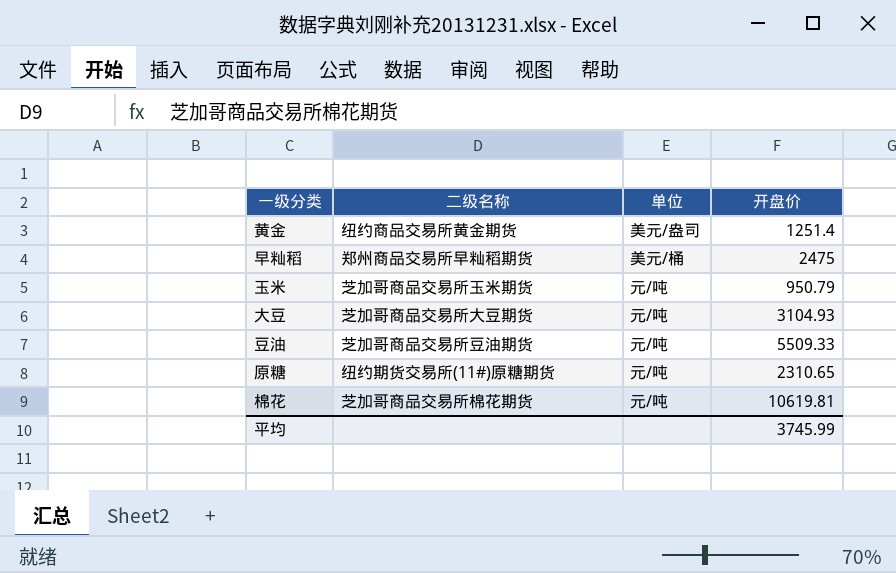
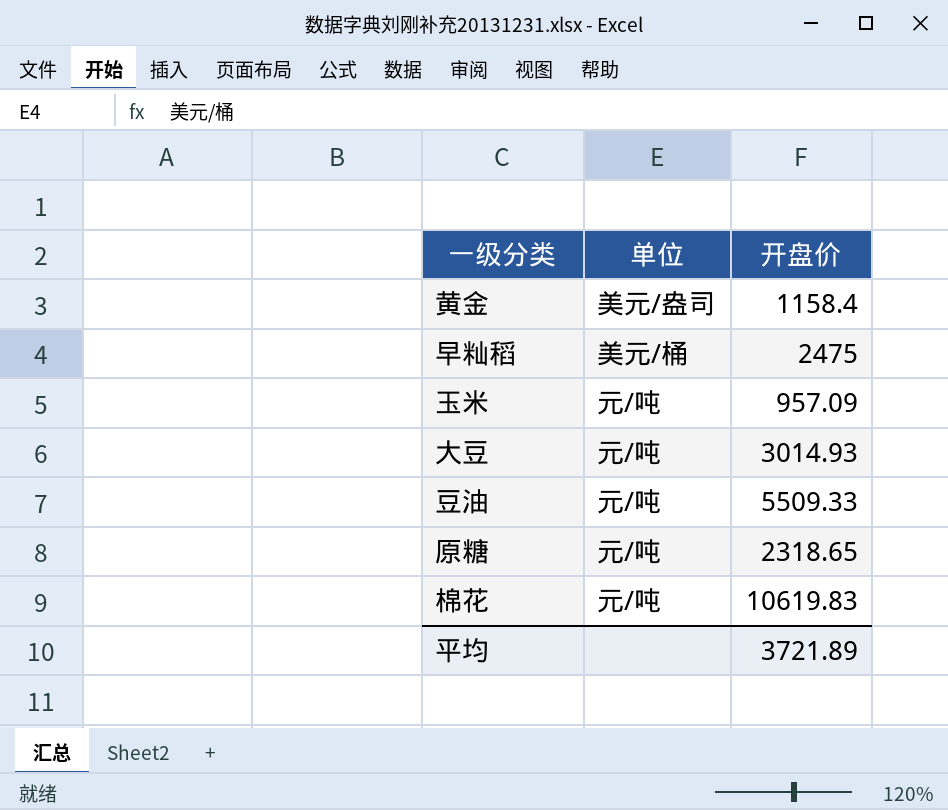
column 二级名称 | position: 2 -> none
黄金 | 开盘价: 1251.4 -> 1158.4
玉米 | 开盘价: 950.79 -> 957.09
大豆 | 开盘价: 3104.93 -> 3014.93
原糖 | 开盘价: 2310.65 -> 2318.65
棉花 | 开盘价: 10619.81 -> 10619.83
平均 | 开盘价: 3745.99 -> 3721.89

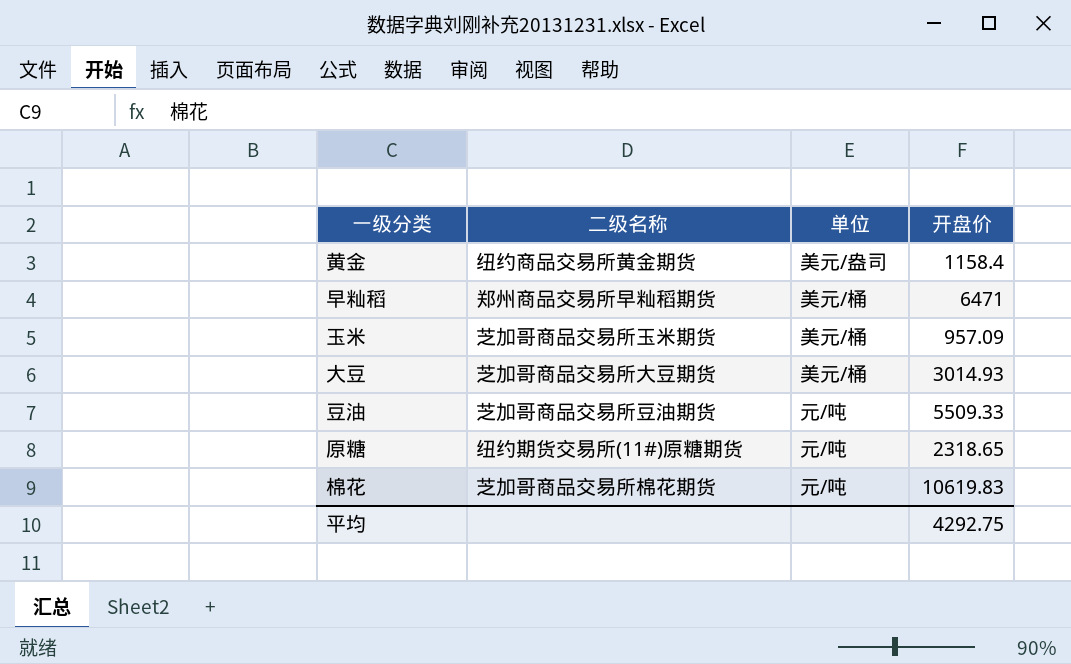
column 二级名称 | position: none -> 2
早籼稻 | 开盘价: 2475 -> 6471
玉米 | 单位: 元/吨 -> 美元/桶
大豆 | 单位: 元/吨 -> 美元/桶
平均 | 开盘价: 3721.89 -> 4292.75

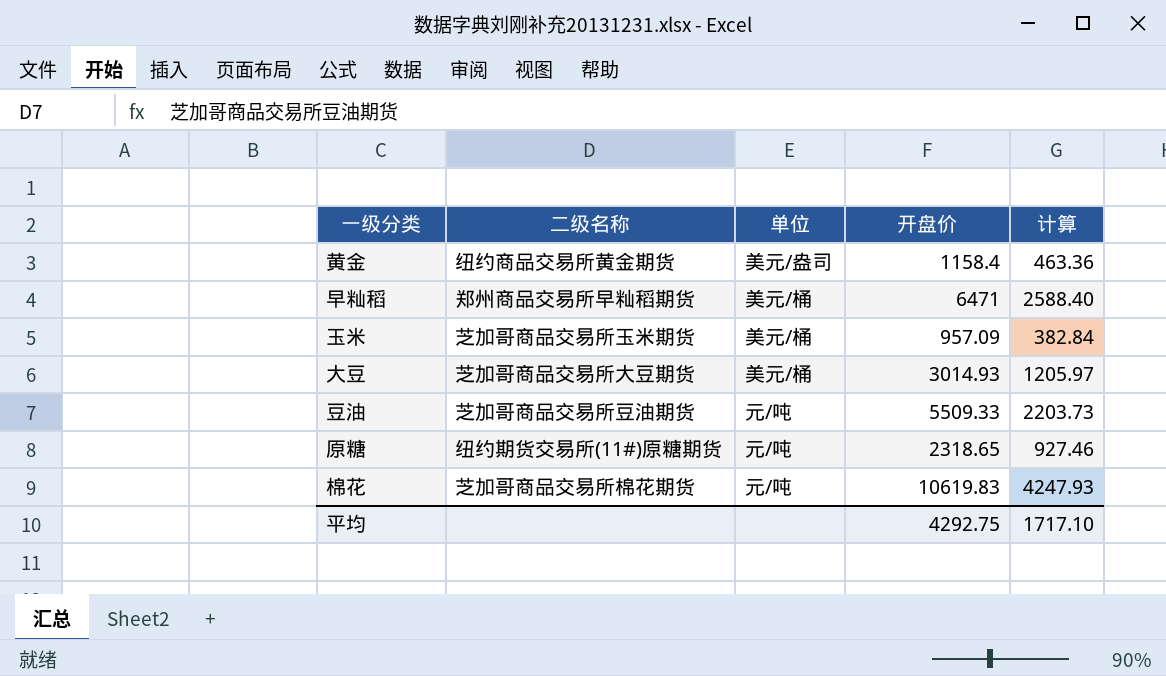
column 计算 | formula: none -> [开盘价] * 0.4

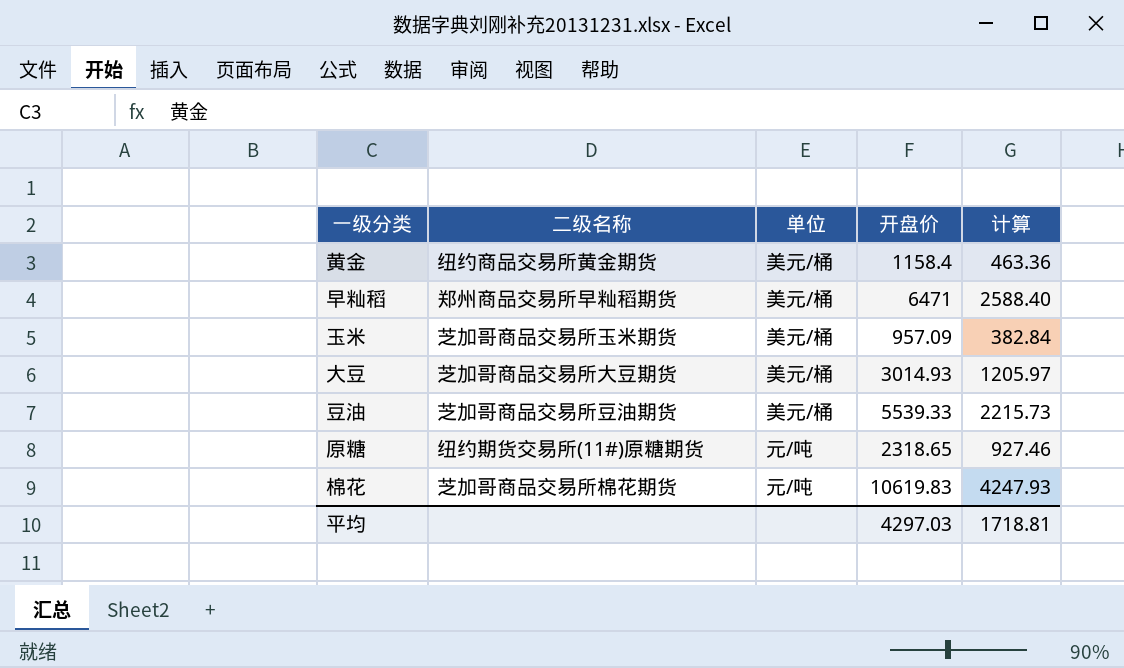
黄金 | 单位: 美元/盎司 -> 美元/桶
豆油 | 单位: 元/吨 -> 美元/桶
豆油 | 开盘价: 5509.33 -> 5539.33
豆油 | 计算: 2203.73 -> 2215.73
平均 | 开盘价: 4292.75 -> 4297.03
平均 | 计算: 1717.10 -> 1718.81

